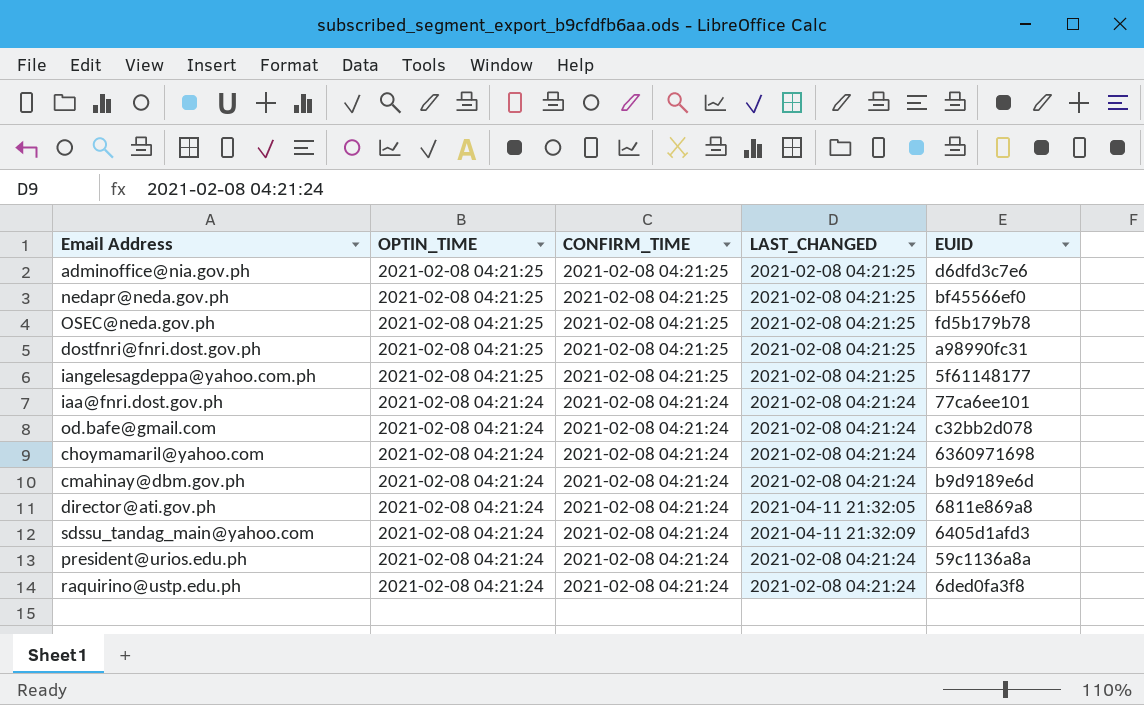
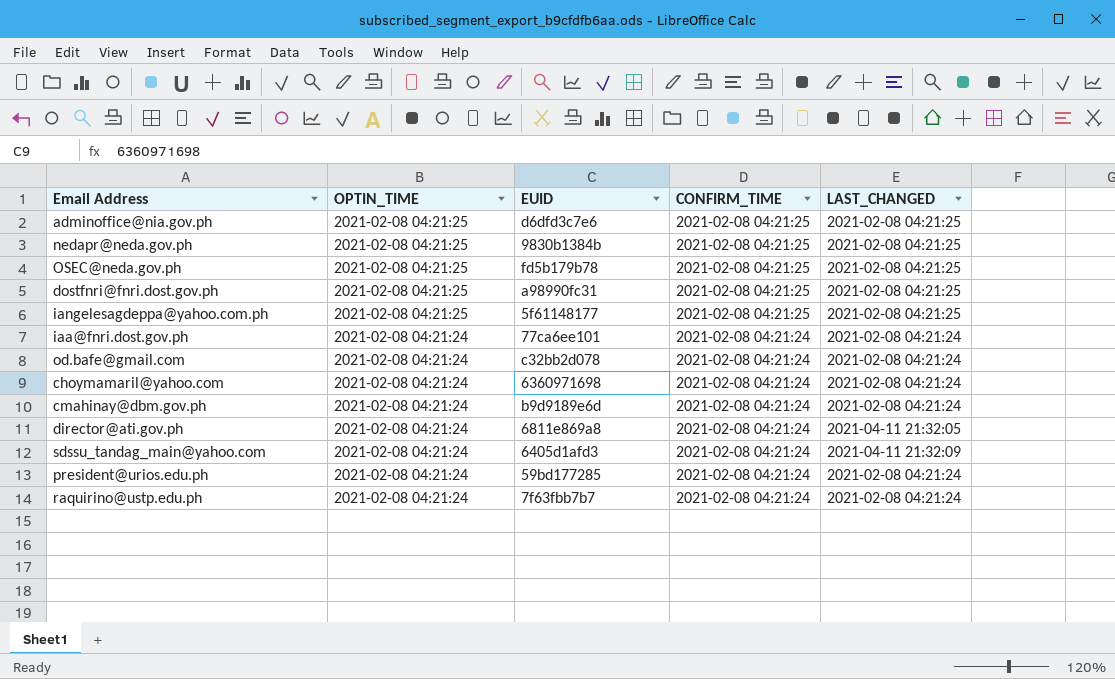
column EUID | position: 5 -> 3
nedapr@neda.gov.ph | EUID: bf45566ef0 -> 9830b1384b
president@urios.edu.ph | EUID: 59c1136a8a -> 59bd177285
raquirino@ustp.edu.ph | EUID: 6ded0fa3f8 -> 7f63fbb7b7

